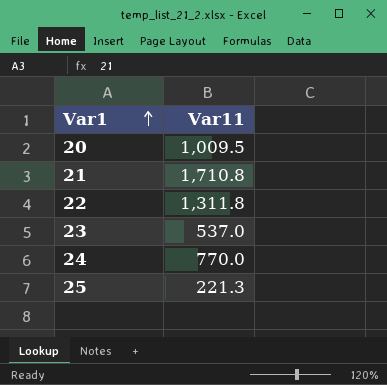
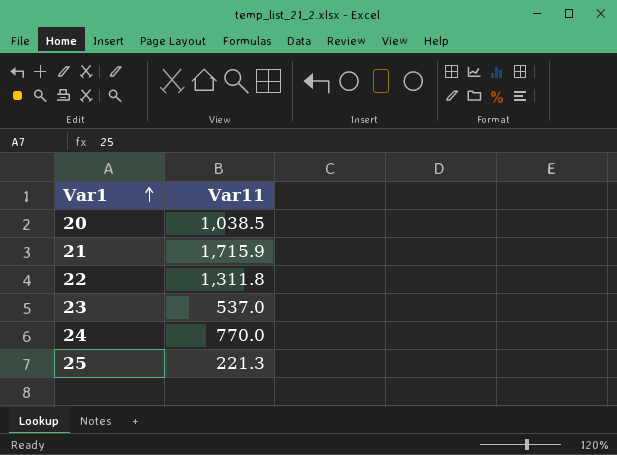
20 | Var11: 1,009.5 -> 1,038.5
21 | Var11: 1,710.8 -> 1,715.9

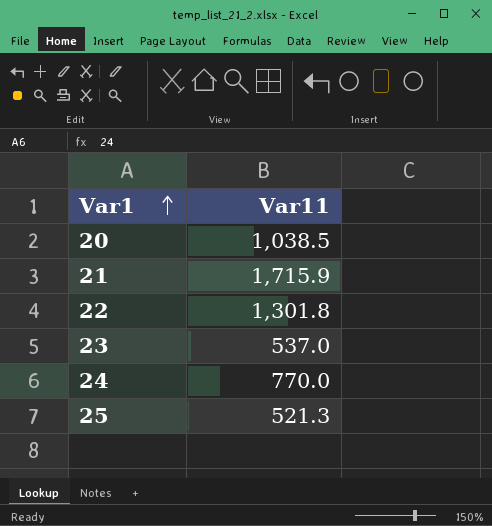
22 | Var11: 1,311.8 -> 1,301.8
25 | Var11: 221.3 -> 521.3

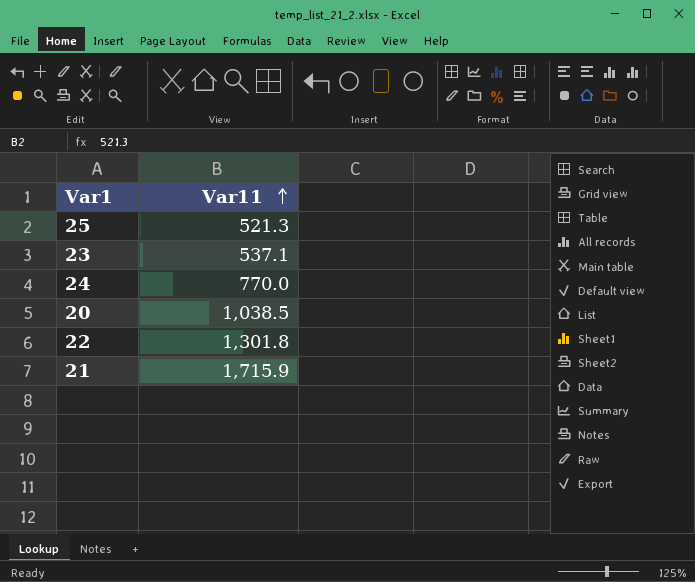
row order: Var1 ascending -> Var11 ascending
23 | Var11: 537.0 -> 537.1

